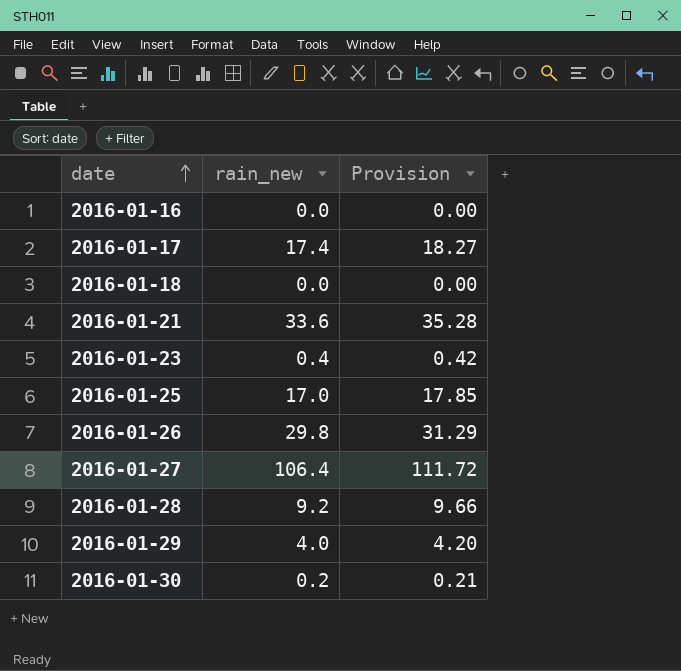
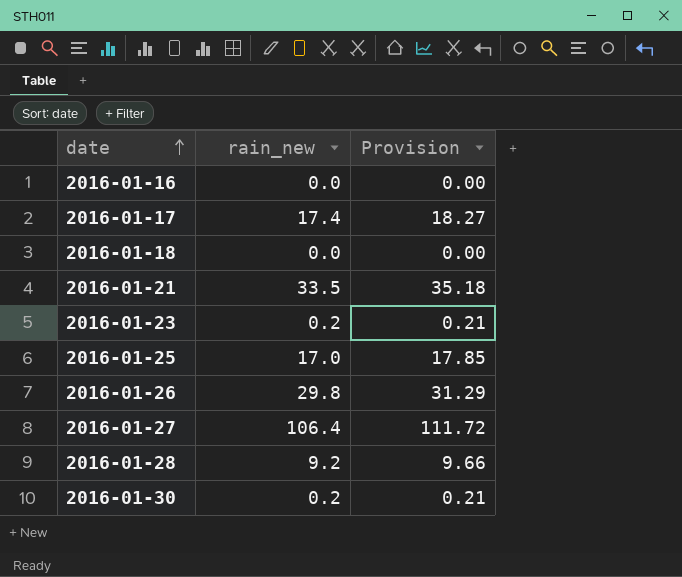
row 2016-01-29: 4.0 | 4.20 -> none
2016-01-21 | rain_new: 33.6 -> 33.5
2016-01-21 | Provision: 35.28 -> 35.18
2016-01-23 | rain_new: 0.4 -> 0.2
2016-01-23 | Provision: 0.42 -> 0.21

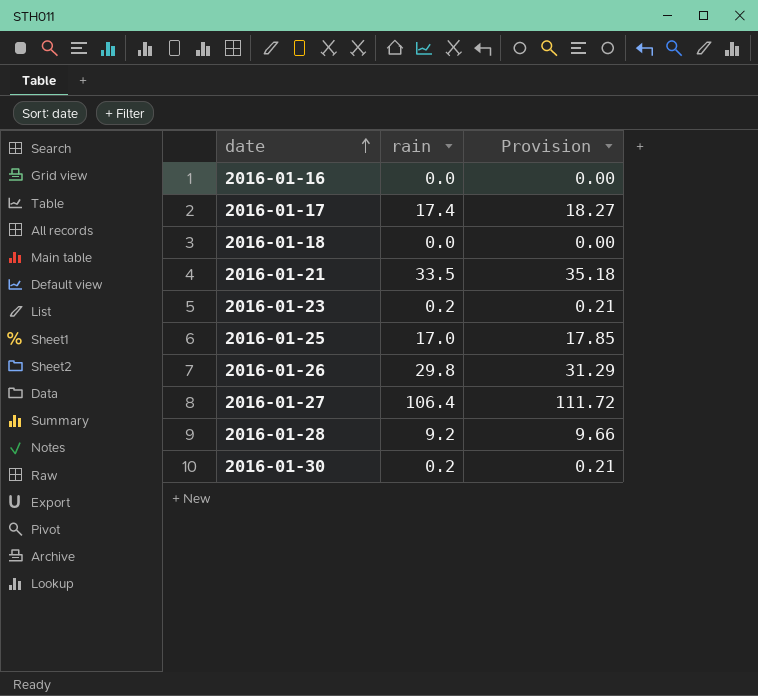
column name: rain_new -> rain

